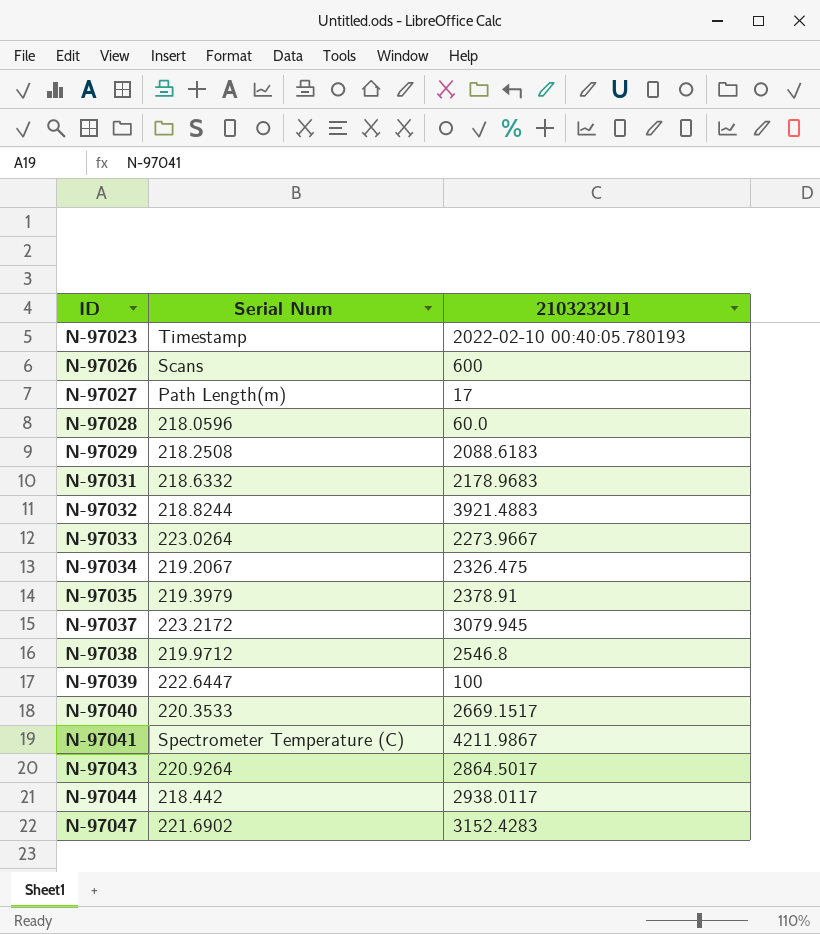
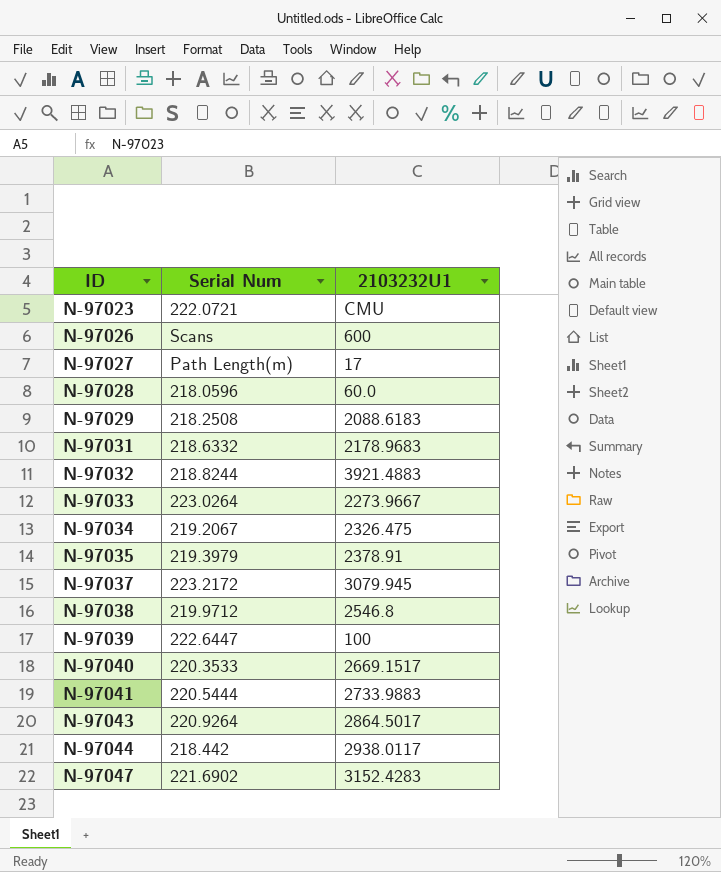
N-97023 | Serial Num: Timestamp -> 222.0721
N-97023 | 2103232U1: 2022-02-10 00:40:05.780193 -> CMU
N-97041 | Serial Num: Spectrometer Temperature (C) -> 220.5444
N-97041 | 2103232U1: 4211.9867 -> 2733.9883

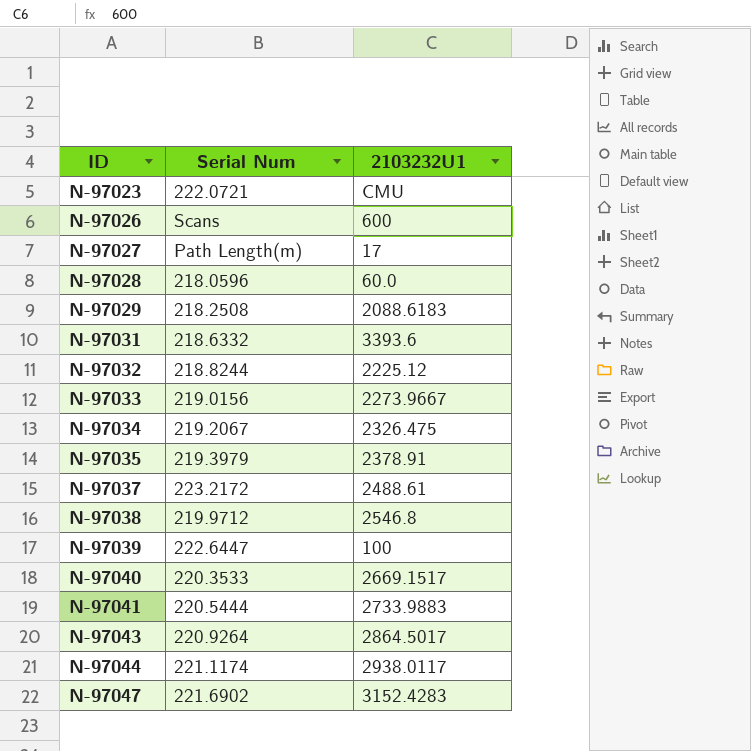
N-97031 | 2103232U1: 2178.9683 -> 3393.6
N-97032 | 2103232U1: 3921.4883 -> 2225.12
N-97033 | Serial Num: 223.0264 -> 219.0156
N-97037 | 2103232U1: 3079.945 -> 2488.61
N-97044 | Serial Num: 218.442 -> 221.1174

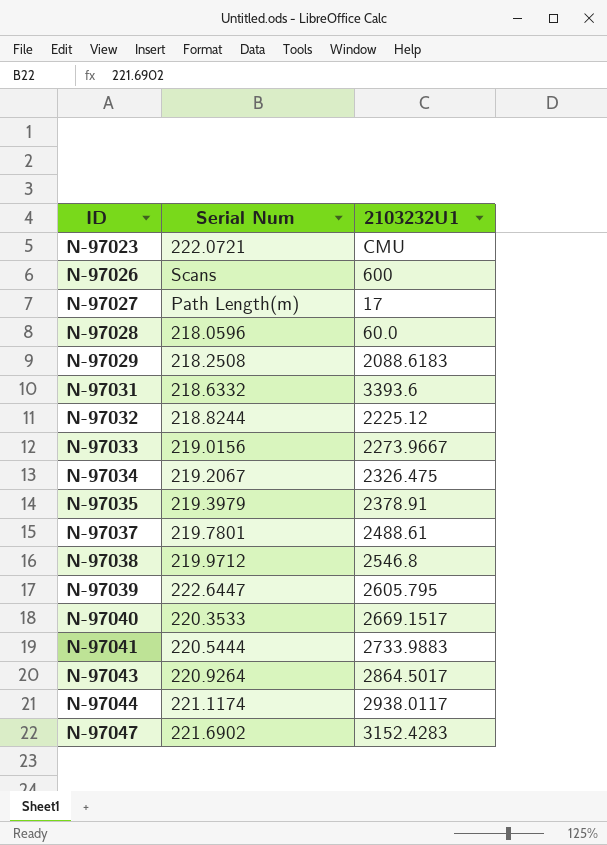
N-97037 | Serial Num: 223.2172 -> 219.7801
N-97039 | 2103232U1: 100 -> 2605.795

